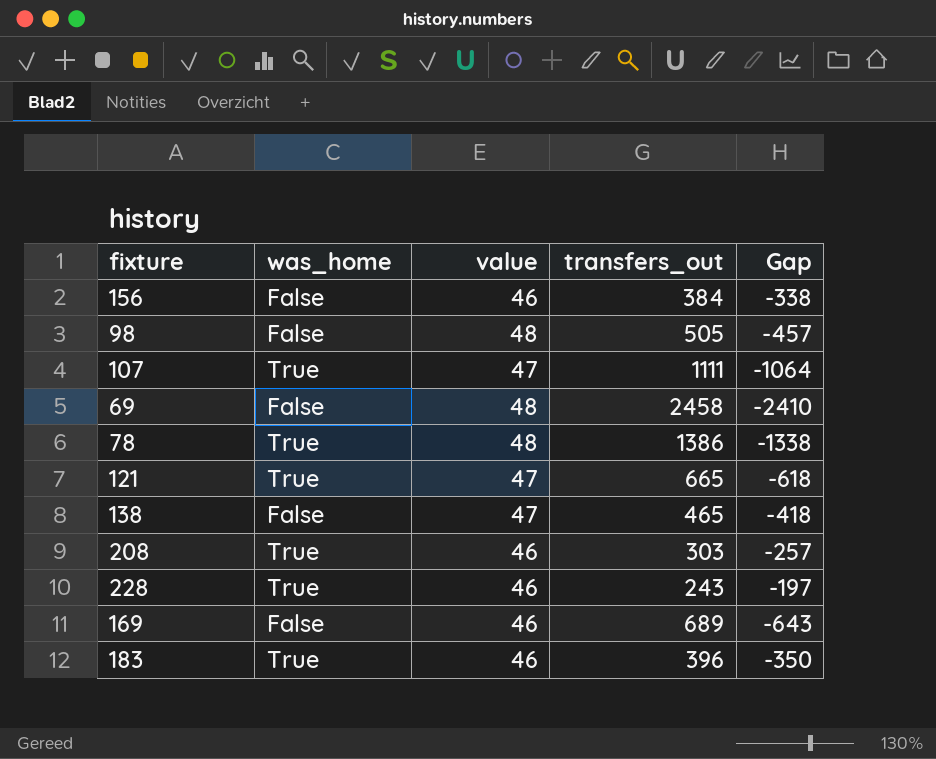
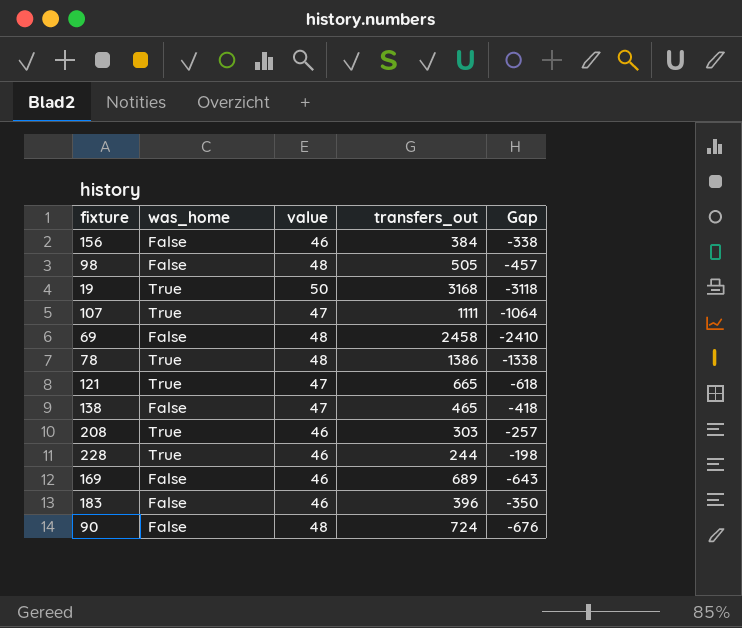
row 19: none -> True | 50 | 3168 | -3118
228 | transfers_out: 243 -> 244
228 | Gap: -197 -> -198
183 | was_home: True -> False
row 90: none -> False | 48 | 724 | -676

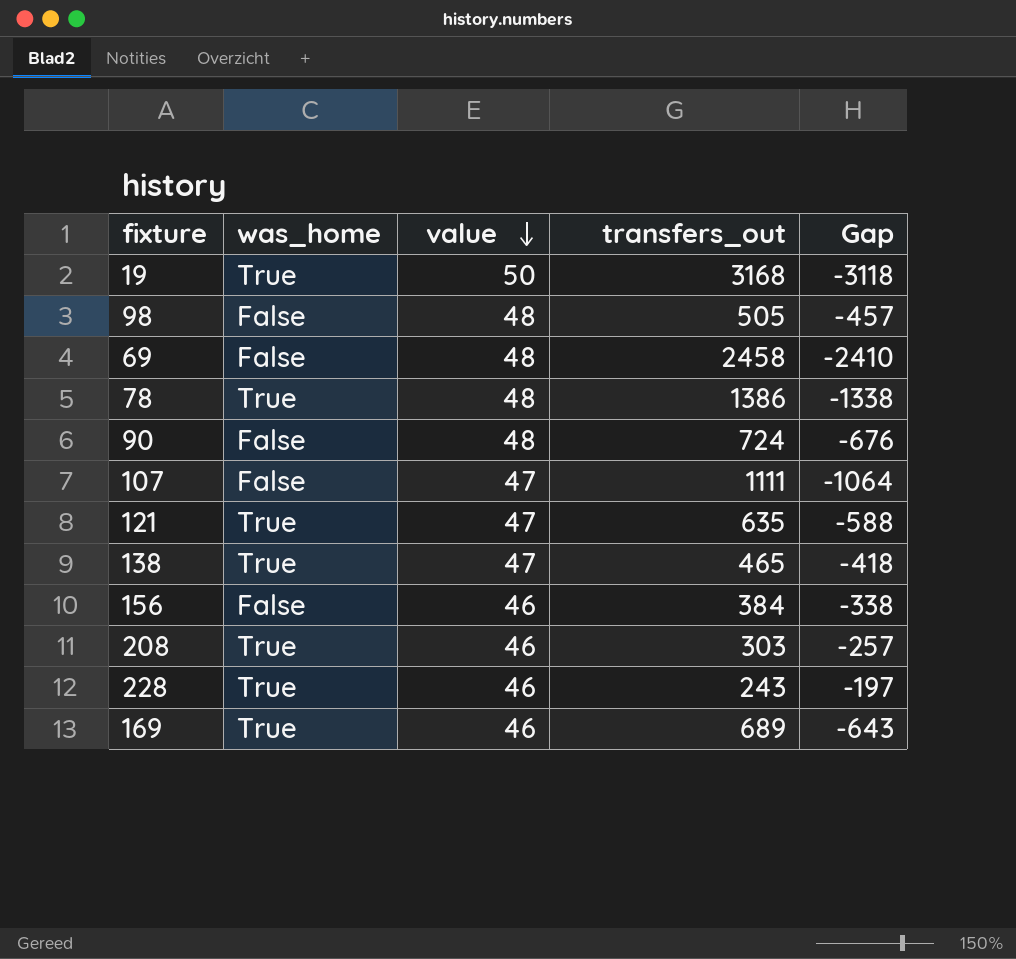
row order: none -> value descending
row 183: False | 46 | 396 | -350 -> none
107 | was_home: True -> False
121 | transfers_out: 665 -> 635
121 | Gap: -618 -> -588
138 | was_home: False -> True
228 | transfers_out: 244 -> 243
228 | Gap: -198 -> -197
169 | was_home: False -> True

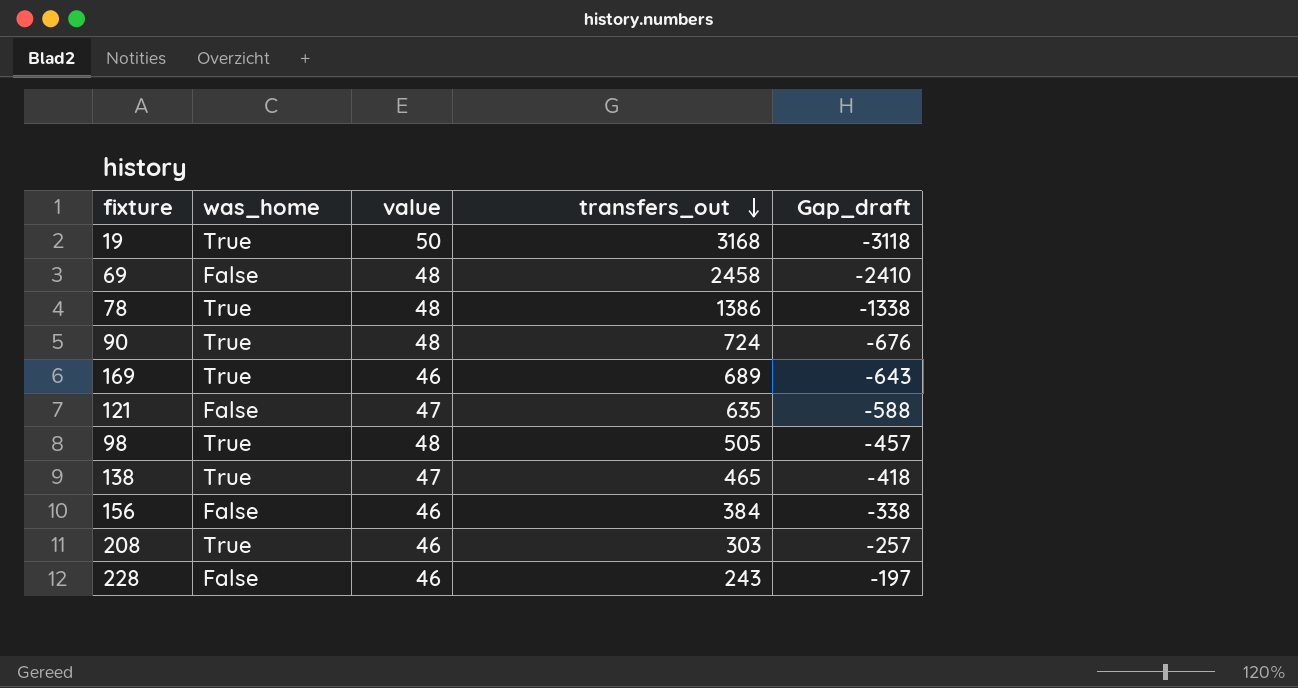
row order: value descending -> transfers_out descending
column name: Gap -> Gap_draft
row 107: False | 47 | 1111 | -1064 -> none
90 | was_home: False -> True
121 | was_home: True -> False
98 | was_home: False -> True
228 | was_home: True -> False

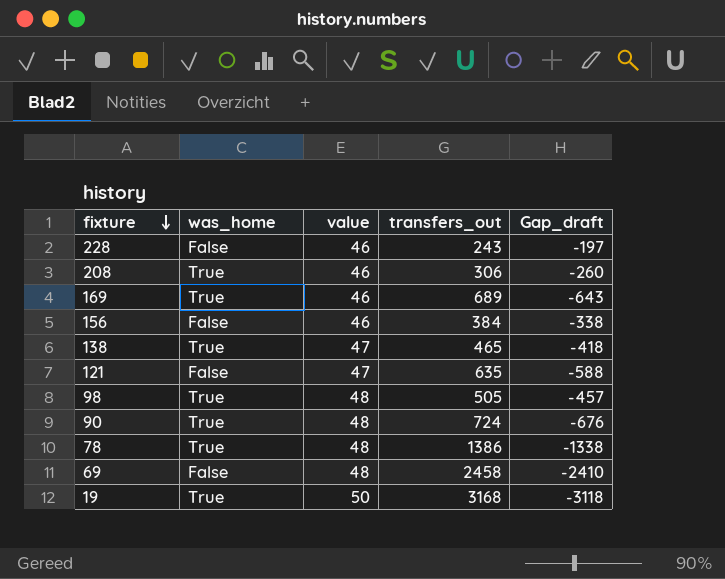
row order: transfers_out descending -> fixture descending
208 | transfers_out: 303 -> 306
208 | Gap_draft: -257 -> -260

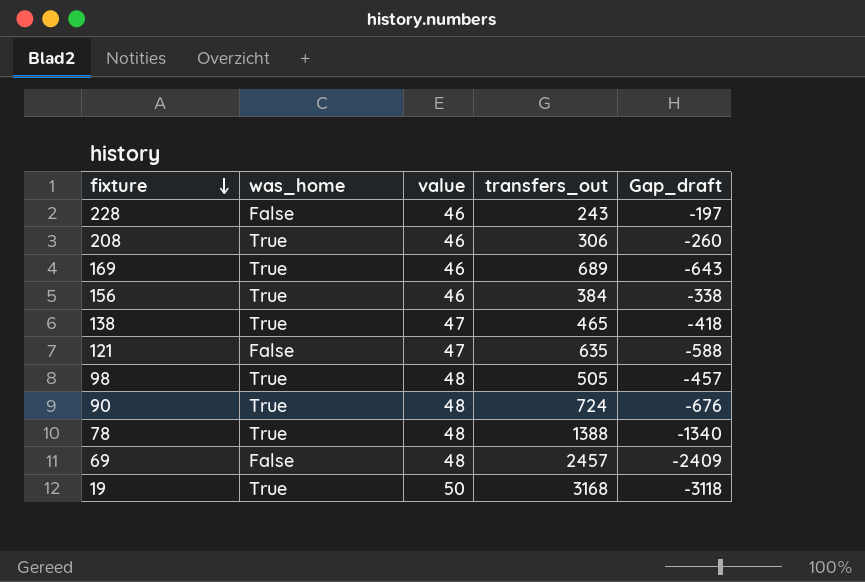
156 | was_home: False -> True
78 | transfers_out: 1386 -> 1388
78 | Gap_draft: -1338 -> -1340
69 | transfers_out: 2458 -> 2457
69 | Gap_draft: -2410 -> -2409

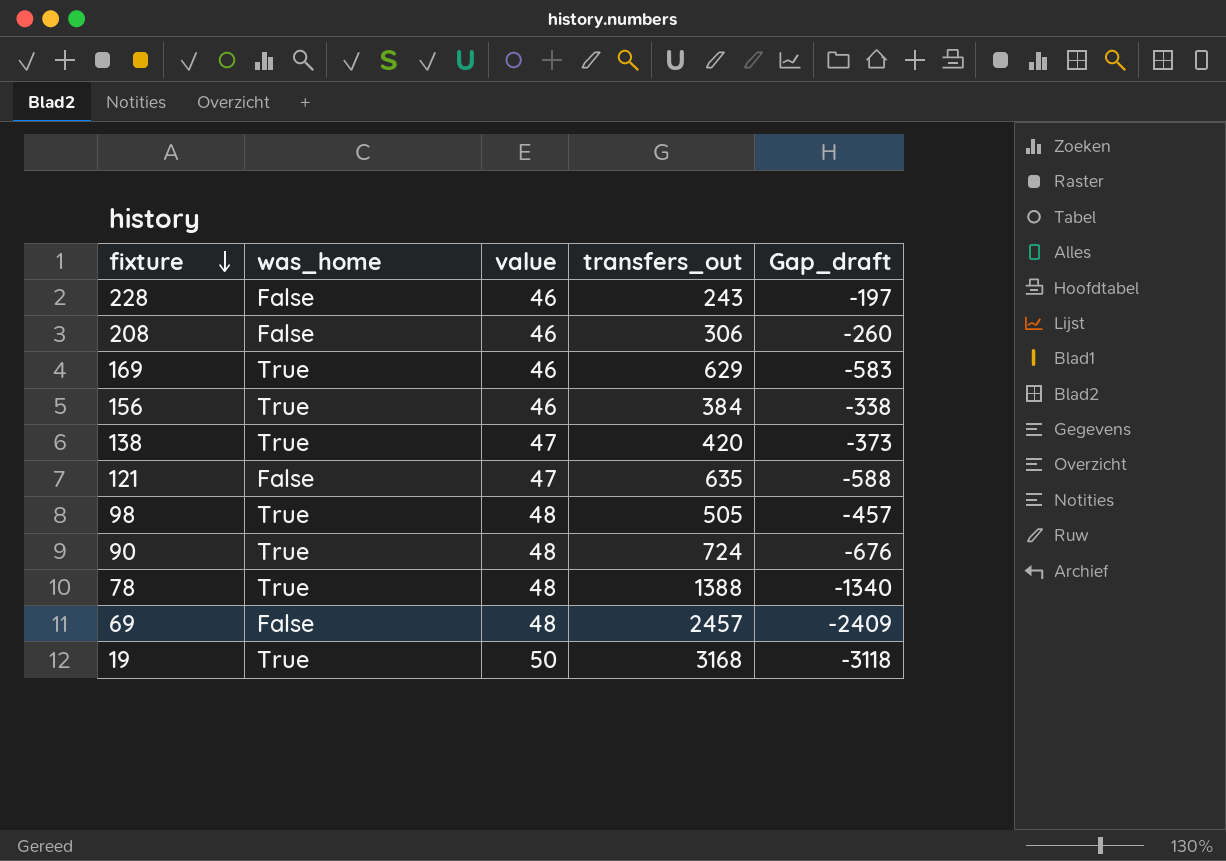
208 | was_home: True -> False
169 | transfers_out: 689 -> 629
169 | Gap_draft: -643 -> -583
138 | transfers_out: 465 -> 420
138 | Gap_draft: -418 -> -373

